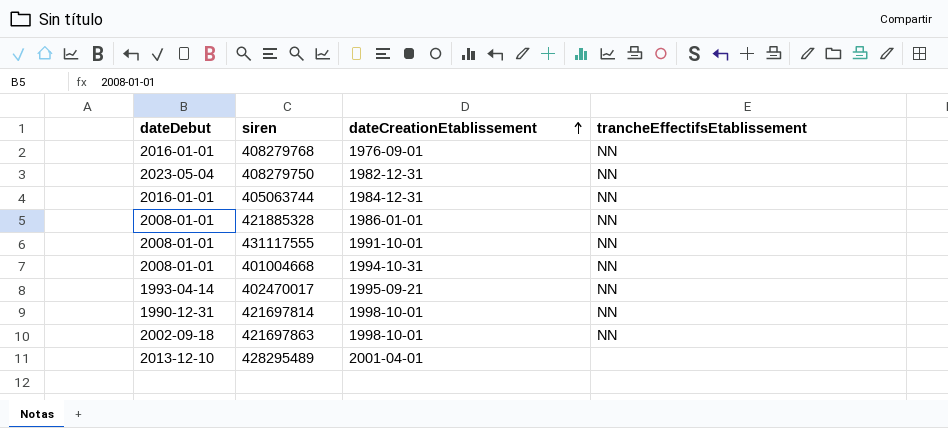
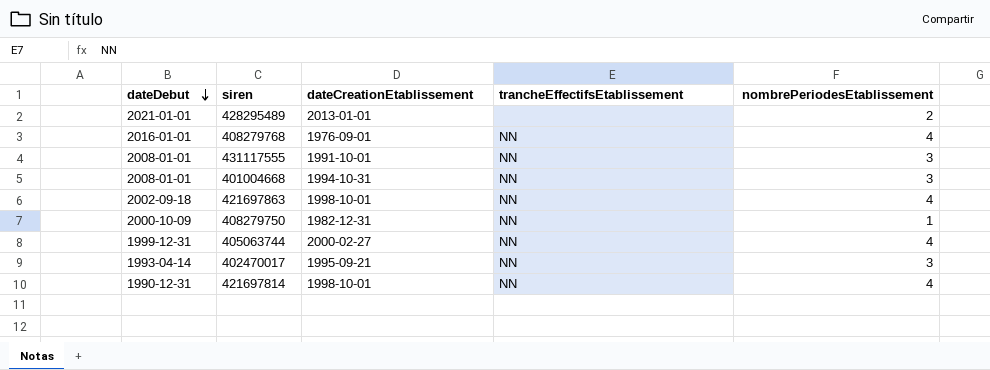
row order: dateCreationEtablissement ascending -> dateDebut descending
column nombrePeriodesEtablissement | position: none -> 5
row 421885328: 2008-01-01 | 1986-01-01 | NN -> none
428295489 | dateDebut: 2013-12-10 -> 2021-01-01
428295489 | dateCreationEtablissement: 2001-04-01 -> 2013-01-01
408279750 | dateDebut: 2023-05-04 -> 2000-10-09
405063744 | dateDebut: 2016-01-01 -> 1999-12-31
405063744 | dateCreationEtablissement: 1984-12-31 -> 2000-02-27

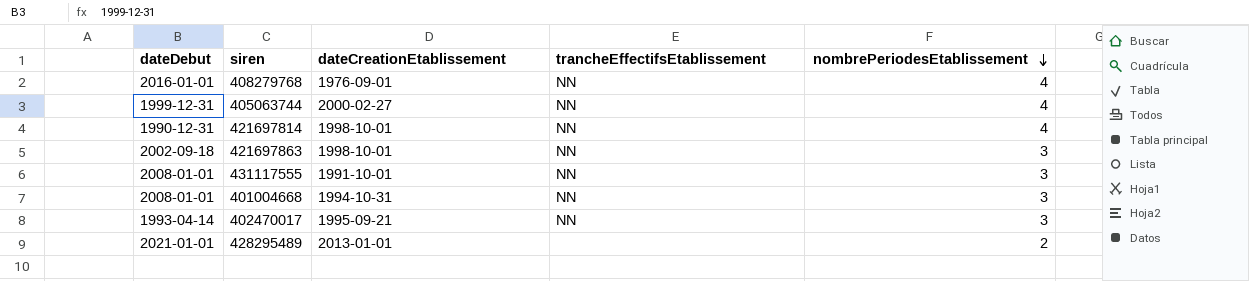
row order: dateDebut descending -> nombrePeriodesEtablissement descending
row 408279750: 2000-10-09 | 1982-12-31 | NN | 1 -> none
421697863 | nombrePeriodesEtablissement: 4 -> 3

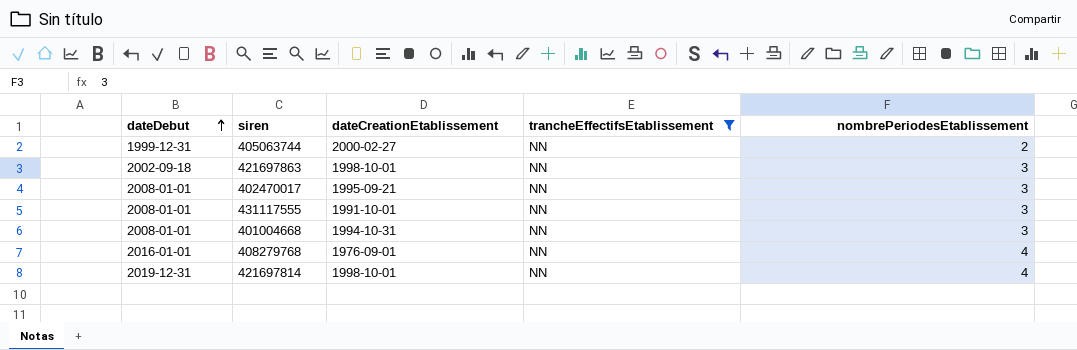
filter: none -> trancheEffectifsEtablissement = NN
row order: nombrePeriodesEtablissement descending -> dateDebut ascending
405063744 | nombrePeriodesEtablissement: 4 -> 2
402470017 | dateDebut: 1993-04-14 -> 2008-01-01
421697814 | dateDebut: 1990-12-31 -> 2019-12-31

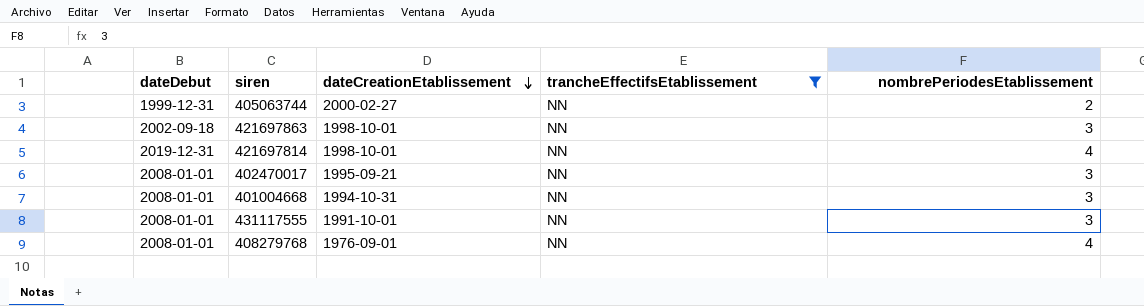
row order: dateDebut ascending -> dateCreationEtablissement descending
408279768 | dateDebut: 2016-01-01 -> 2008-01-01

